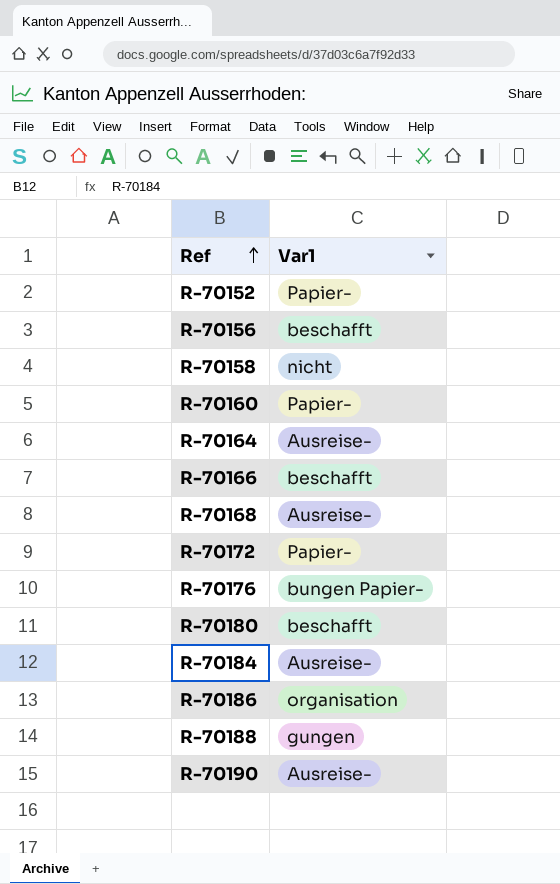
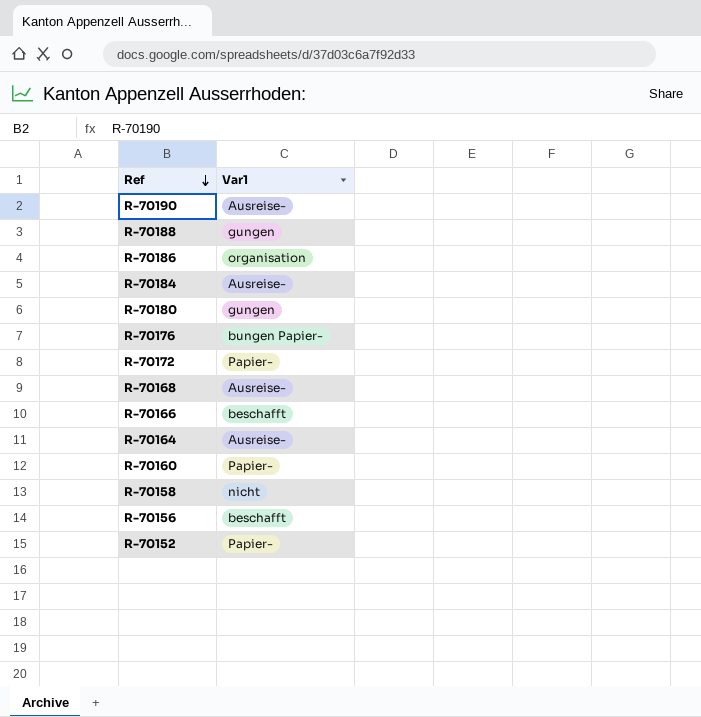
row order: Ref ascending -> Ref descending
R-70180 | Var1: beschafft -> gungen

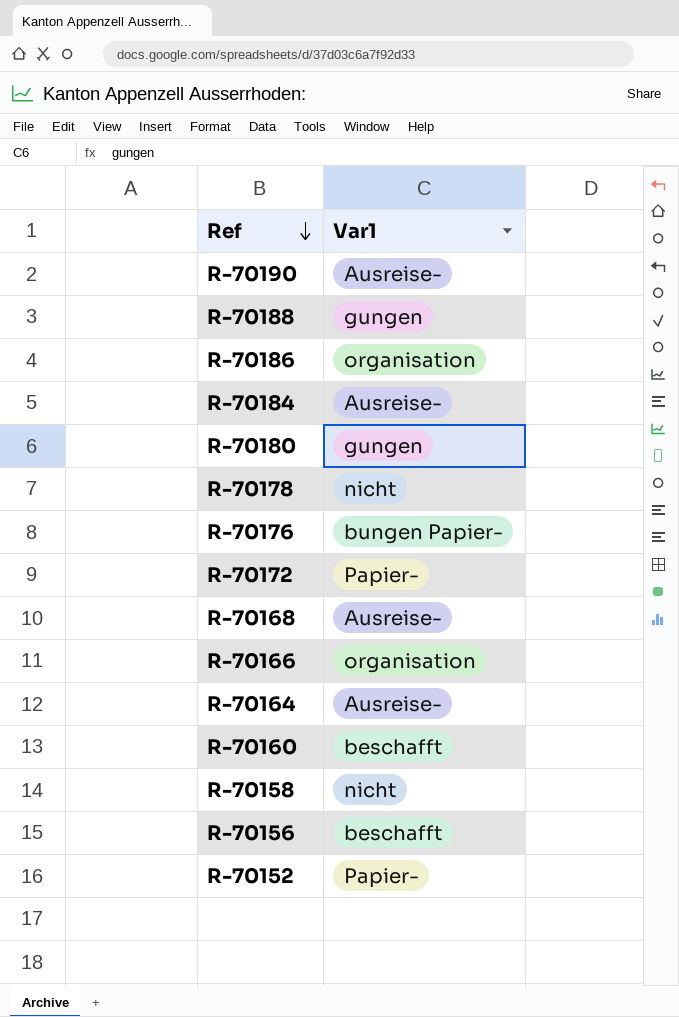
row R-70178: none -> nicht
R-70166 | Var1: beschafft -> organisation
R-70160 | Var1: Papier- -> beschafft

